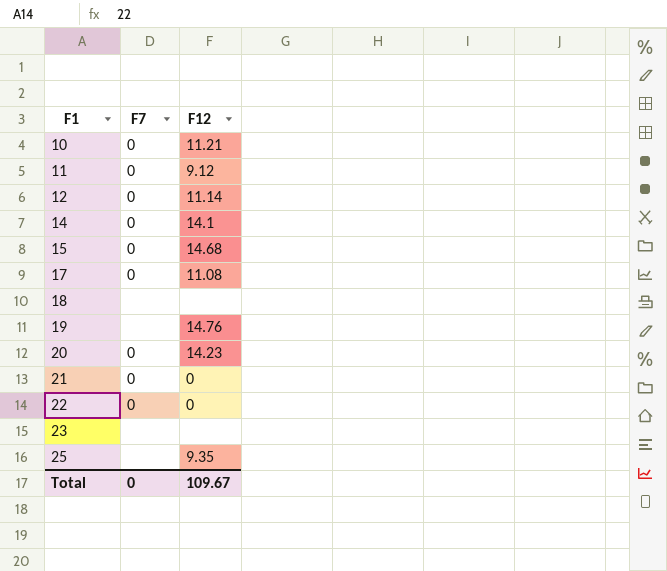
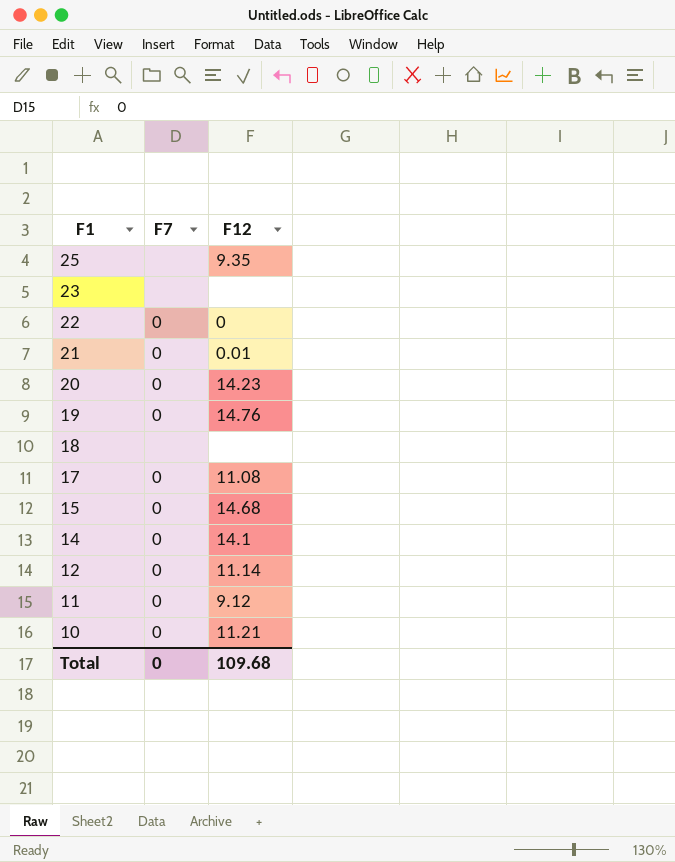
row order: F1 ascending -> F1 descending
21 | F12: 0 -> 0.01
19 | F7: none -> 0
Total | F12: 109.67 -> 109.68

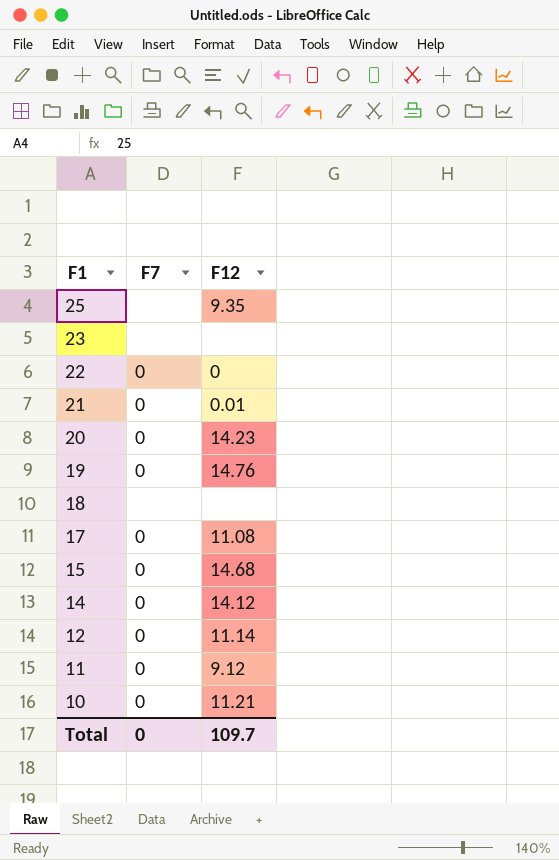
14 | F12: 14.1 -> 14.12
Total | F12: 109.68 -> 109.7

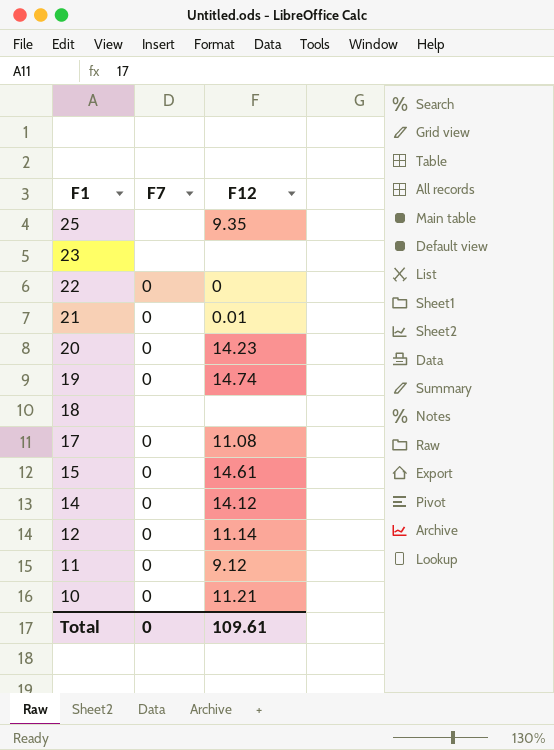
19 | F12: 14.76 -> 14.74
15 | F12: 14.68 -> 14.61
Total | F12: 109.7 -> 109.61

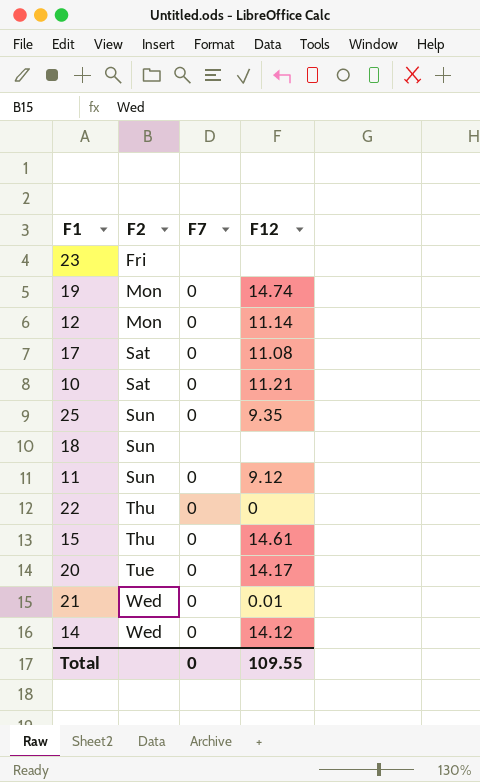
row order: F1 descending -> F2 ascending
column F2 | position: none -> 2
25 | F7: none -> 0
20 | F12: 14.23 -> 14.17
Total | F12: 109.61 -> 109.55

